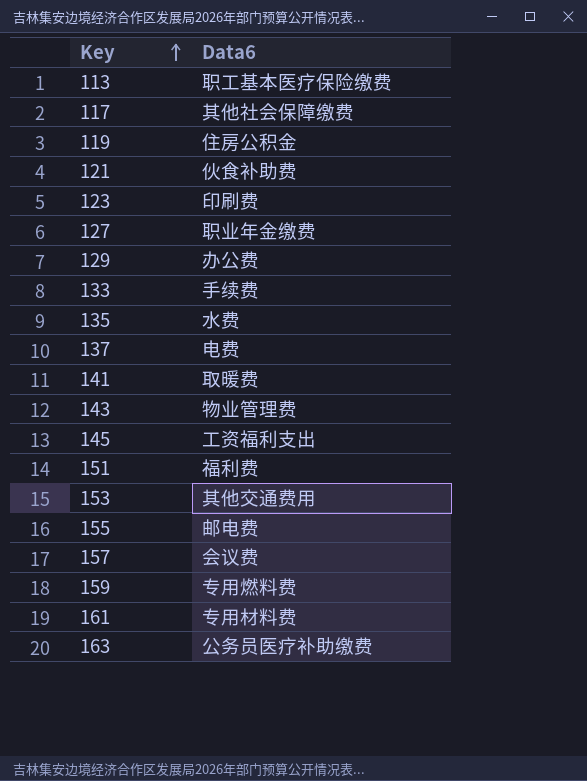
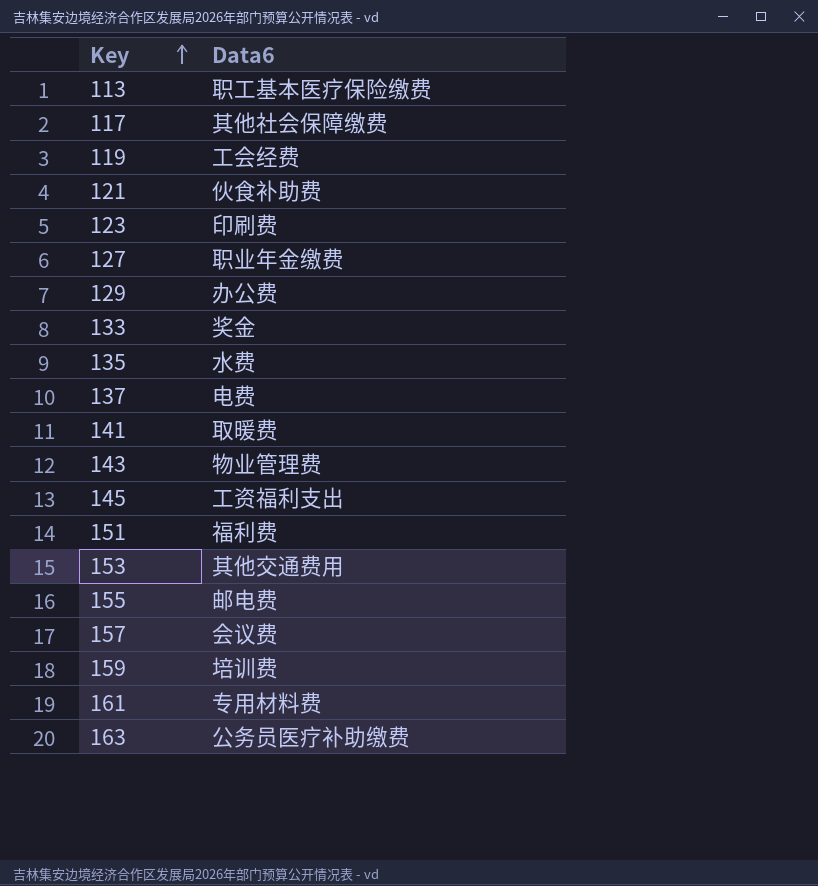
119 | Data6: 住房公积金 -> 工会经费
133 | Data6: 手续费 -> 奖金
159 | Data6: 专用燃料费 -> 培训费

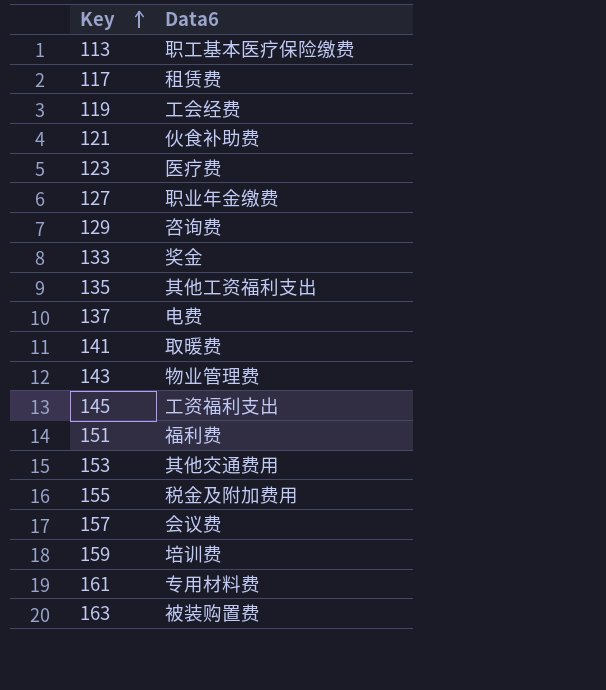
117 | Data6: 其他社会保障缴费 -> 租赁费
123 | Data6: 印刷费 -> 医疗费
129 | Data6: 办公费 -> 咨询费
135 | Data6: 水费 -> 其他工资福利支出
155 | Data6: 邮电费 -> 税金及附加费用
163 | Data6: 公务员医疗补助缴费 -> 被装购置费

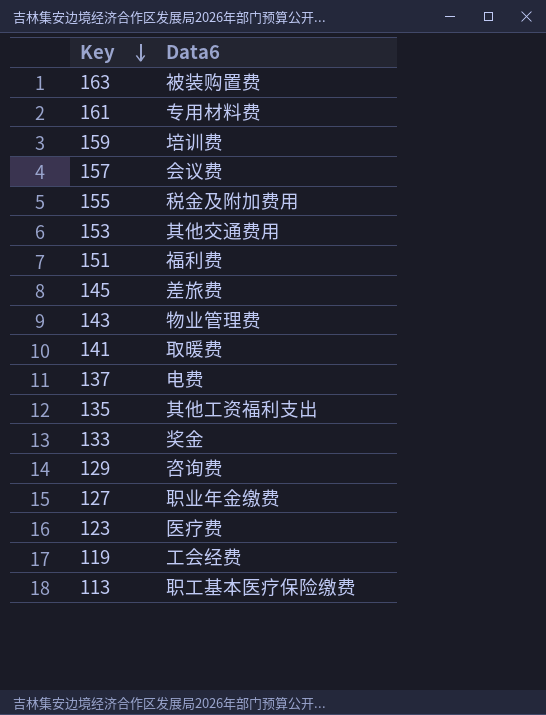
row order: Key ascending -> Key descending
row 117: 租赁费 -> none
row 121: 伙食补助费 -> none
145 | Data6: 工资福利支出 -> 差旅费

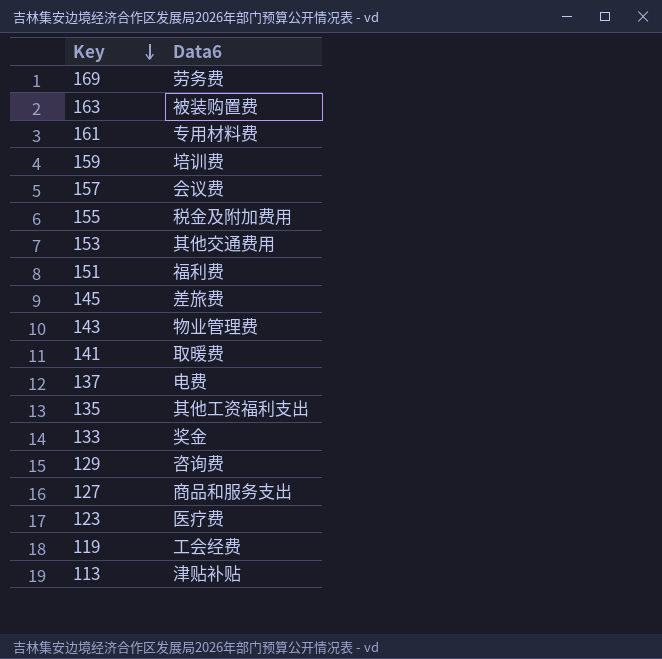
row 169: none -> 劳务费
127 | Data6: 职业年金缴费 -> 商品和服务支出
113 | Data6: 职工基本医疗保险缴费 -> 津贴补贴

